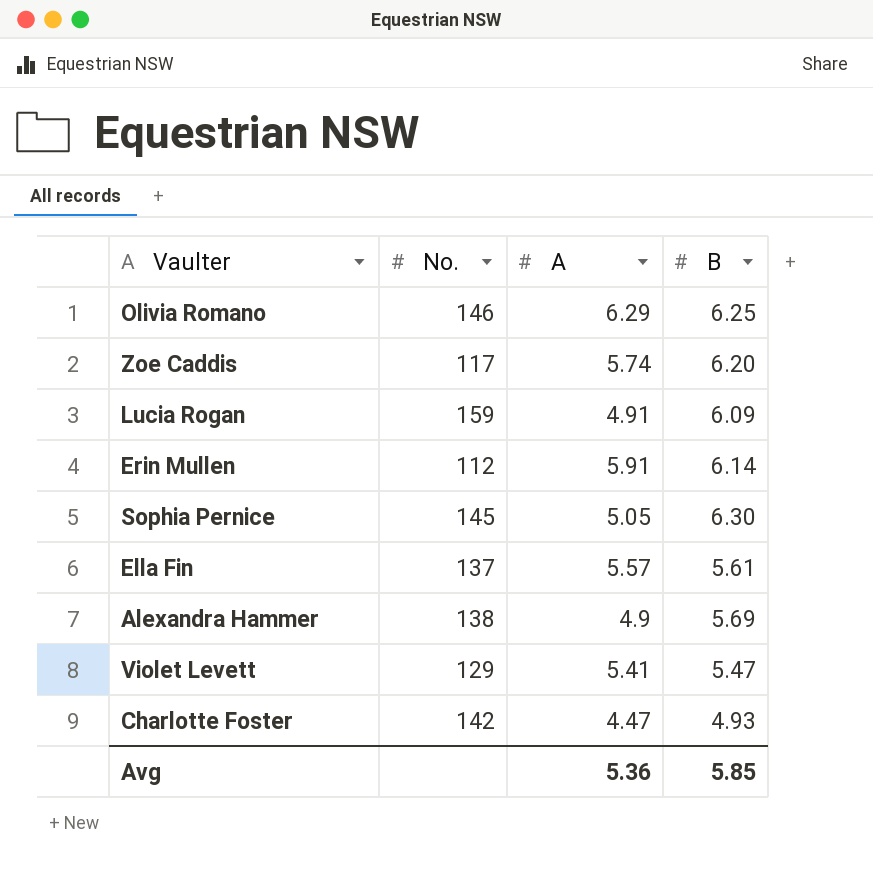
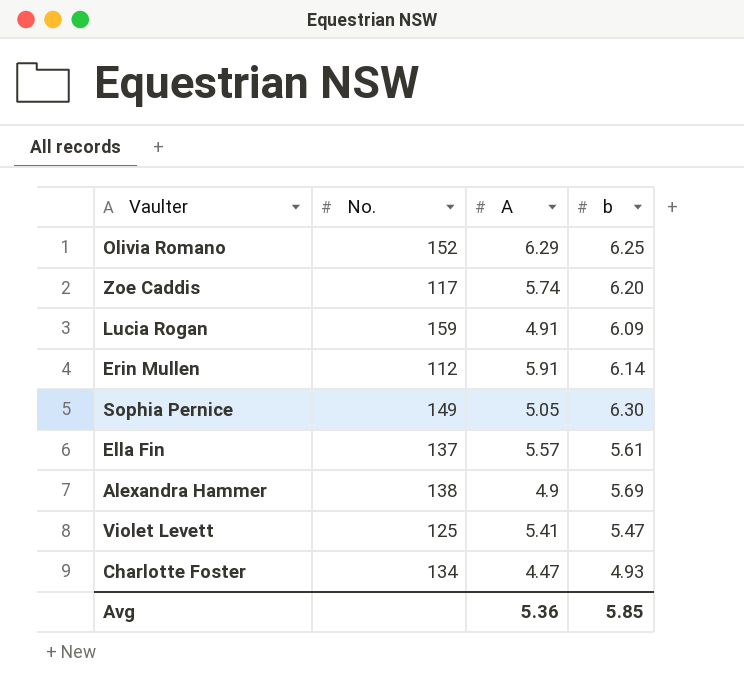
column name: B -> b
Olivia Romano | No.: 146 -> 152
Sophia Pernice | No.: 145 -> 149
Violet Levett | No.: 129 -> 125
Charlotte Foster | No.: 142 -> 134

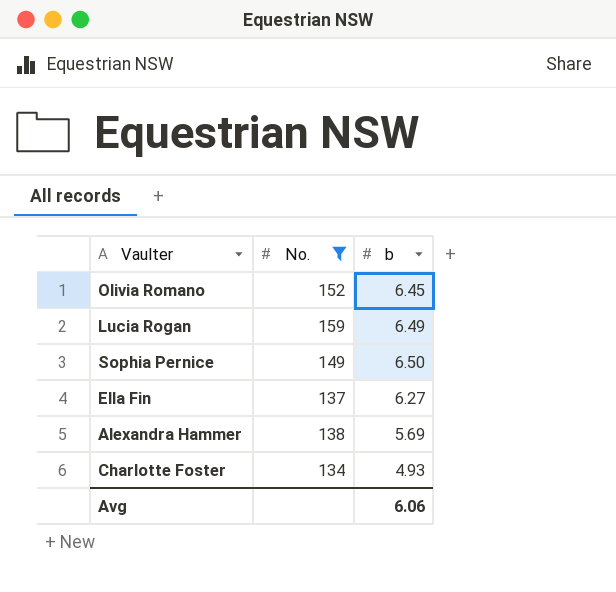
filter: none -> No. >= 134
column A | position: 3 -> none
Olivia Romano | b: 6.25 -> 6.45
Lucia Rogan | b: 6.09 -> 6.49
Sophia Pernice | b: 6.30 -> 6.50
Ella Fin | b: 5.61 -> 6.27
Avg | b: 5.85 -> 6.06

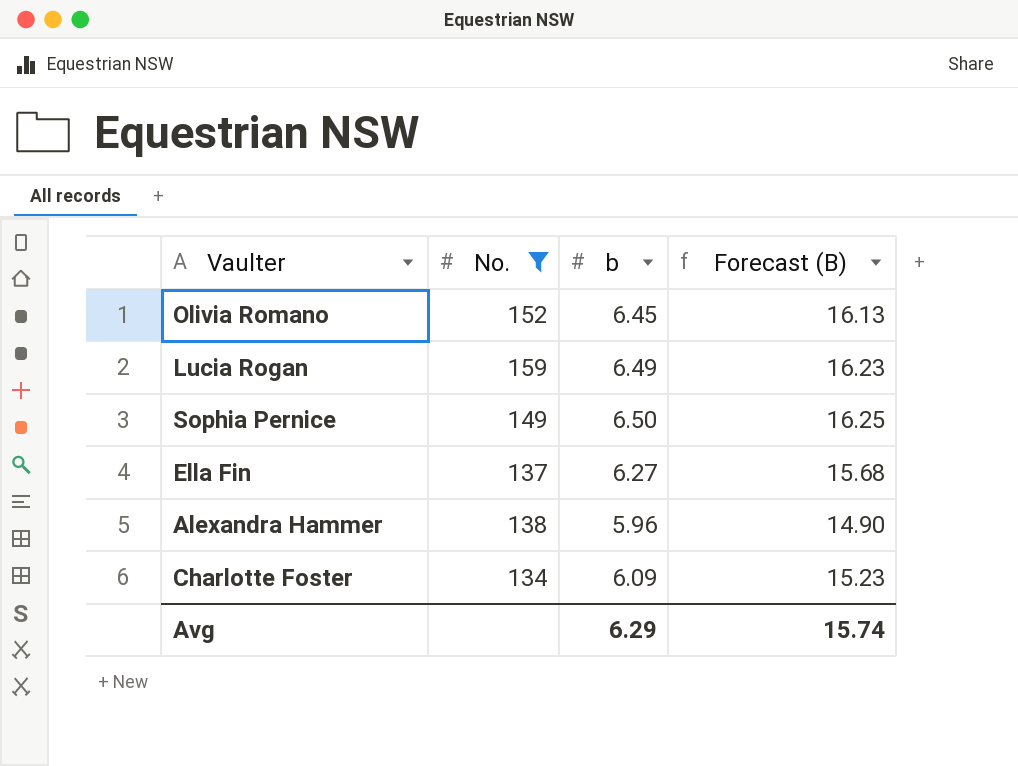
column Forecast (B) | formula: none -> [b] * 2.5
Alexandra Hammer | b: 5.69 -> 5.96
Charlotte Foster | b: 4.93 -> 6.09
Avg | b: 6.06 -> 6.29

